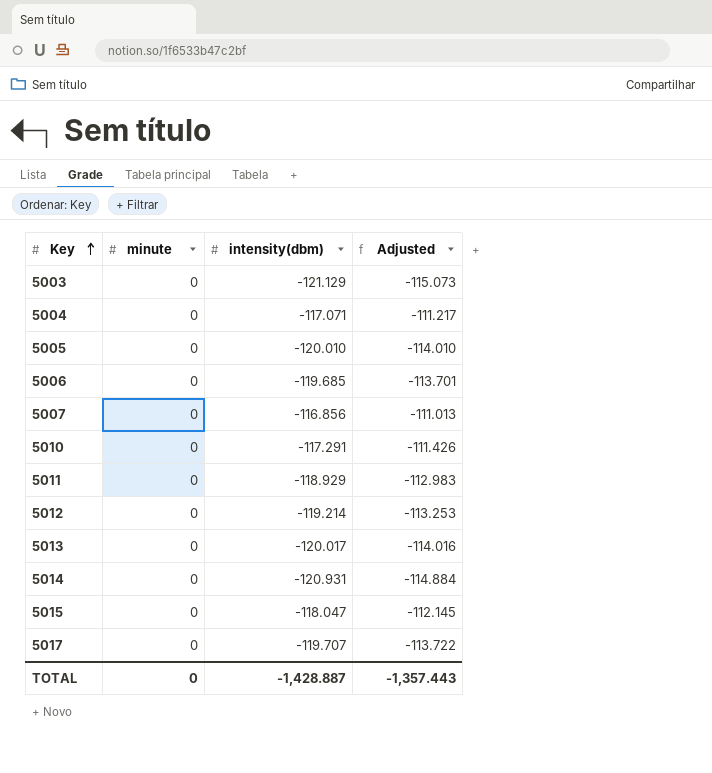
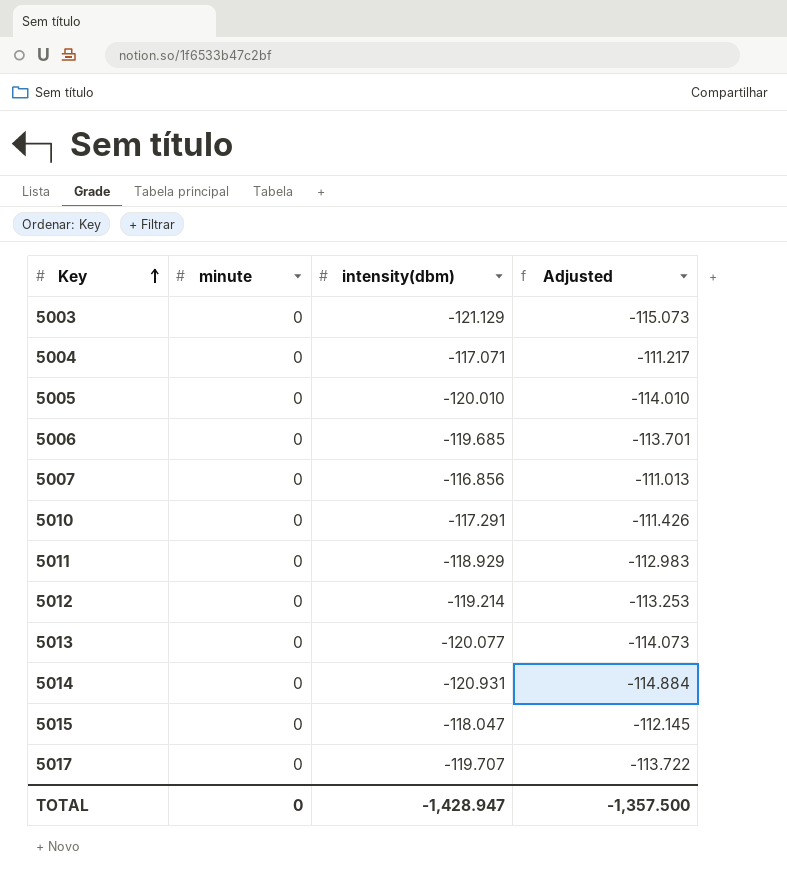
5013 | intensity(dbm): -120.017 -> -120.077
5013 | Adjusted: -114.016 -> -114.073
TOTAL | intensity(dbm): -1,428.887 -> -1,428.947
TOTAL | Adjusted: -1,357.443 -> -1,357.500

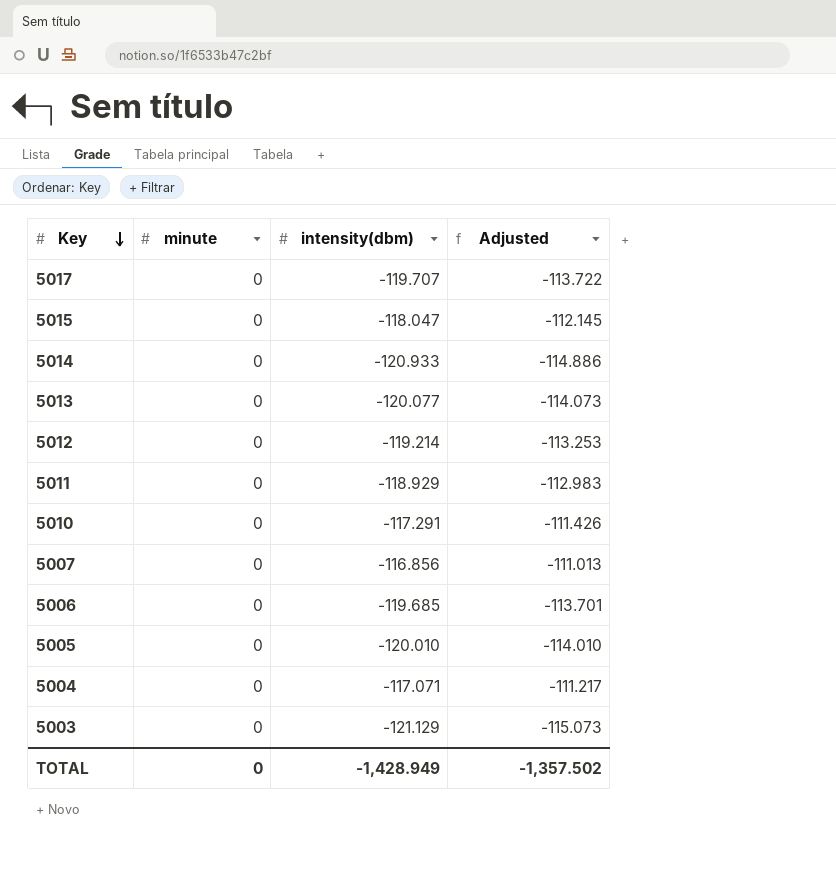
row order: Key ascending -> Key descending
5014 | intensity(dbm): -120.931 -> -120.933
5014 | Adjusted: -114.884 -> -114.886
TOTAL | intensity(dbm): -1,428.947 -> -1,428.949
TOTAL | Adjusted: -1,357.500 -> -1,357.502

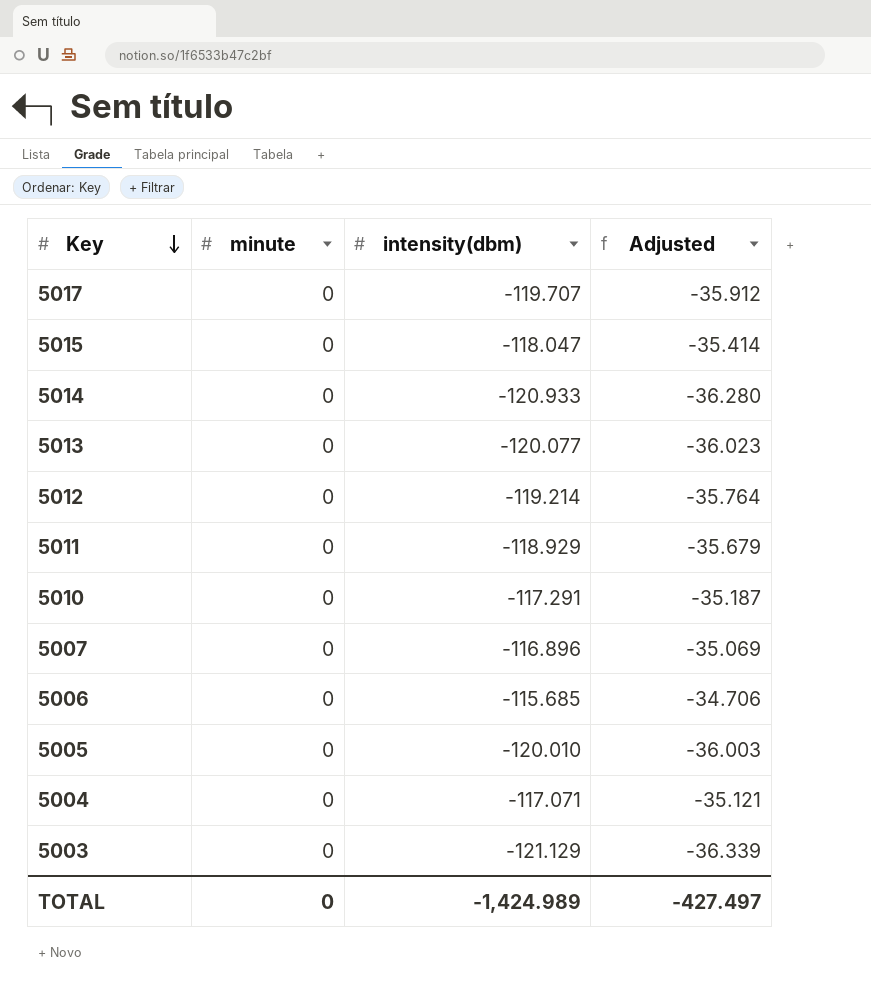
column Adjusted | formula: [intensity(dbm)] * 0.95 -> [intensity(dbm)] * 0.3
5007 | intensity(dbm): -116.856 -> -116.896
5006 | intensity(dbm): -119.685 -> -115.685
TOTAL | intensity(dbm): -1,428.949 -> -1,424.989
TOTAL | Adjusted: -1,357.502 -> -427.497

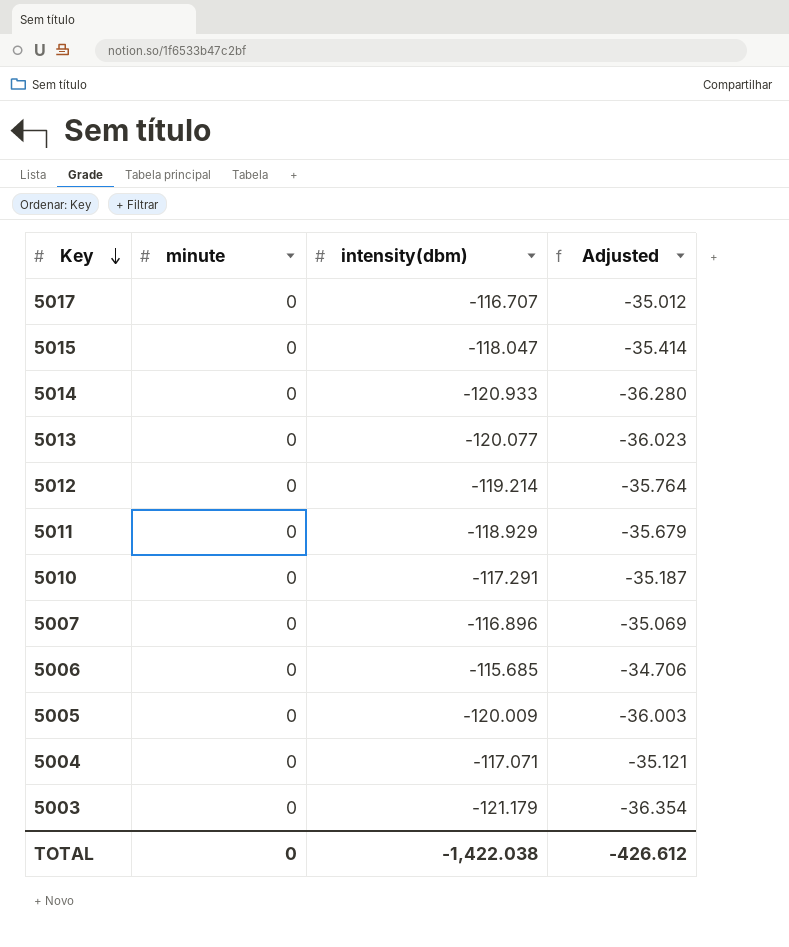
5017 | intensity(dbm): -119.707 -> -116.707
5017 | Adjusted: -35.912 -> -35.012
5005 | intensity(dbm): -120.010 -> -120.009
5003 | intensity(dbm): -121.129 -> -121.179
5003 | Adjusted: -36.339 -> -36.354
TOTAL | intensity(dbm): -1,424.989 -> -1,422.038
TOTAL | Adjusted: -427.497 -> -426.612

